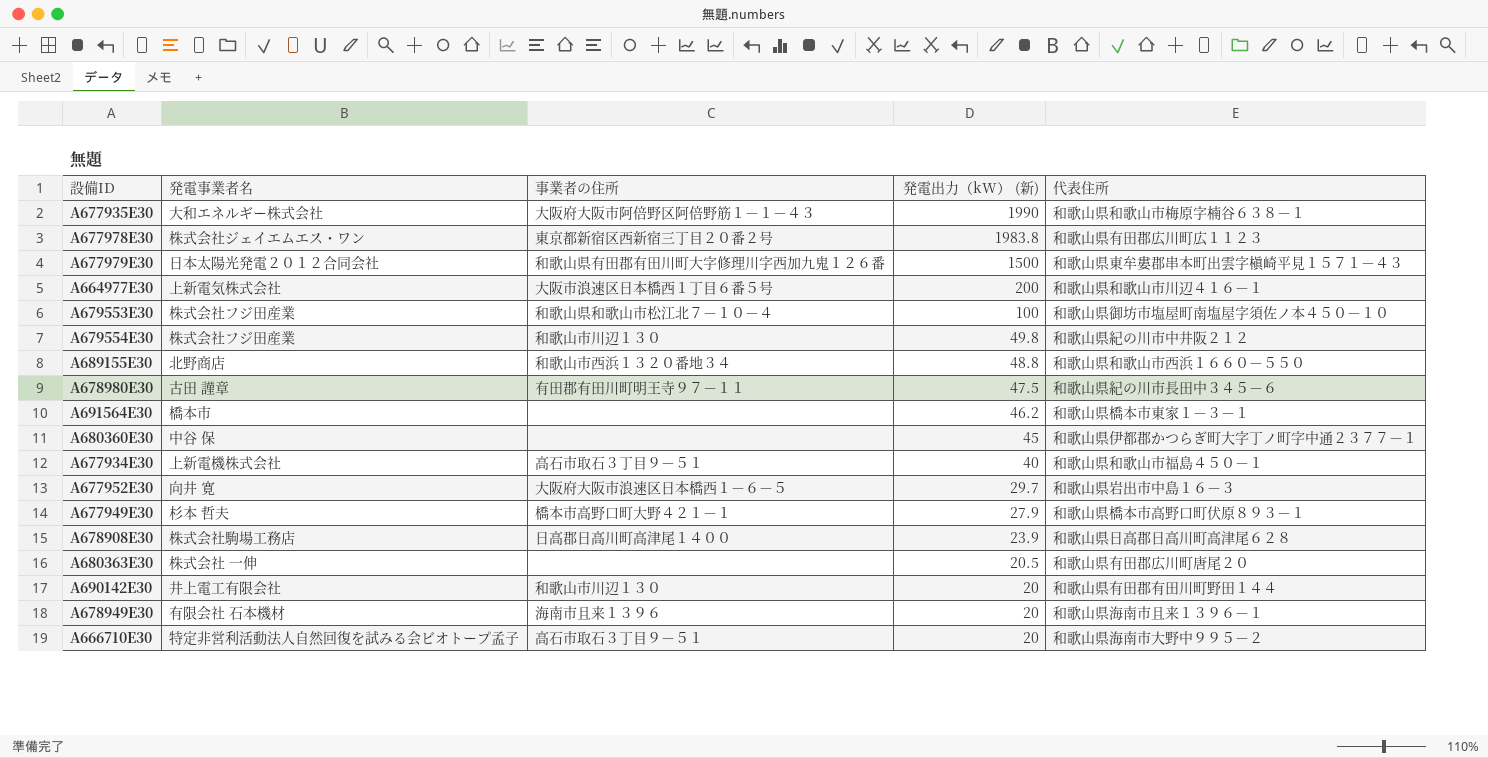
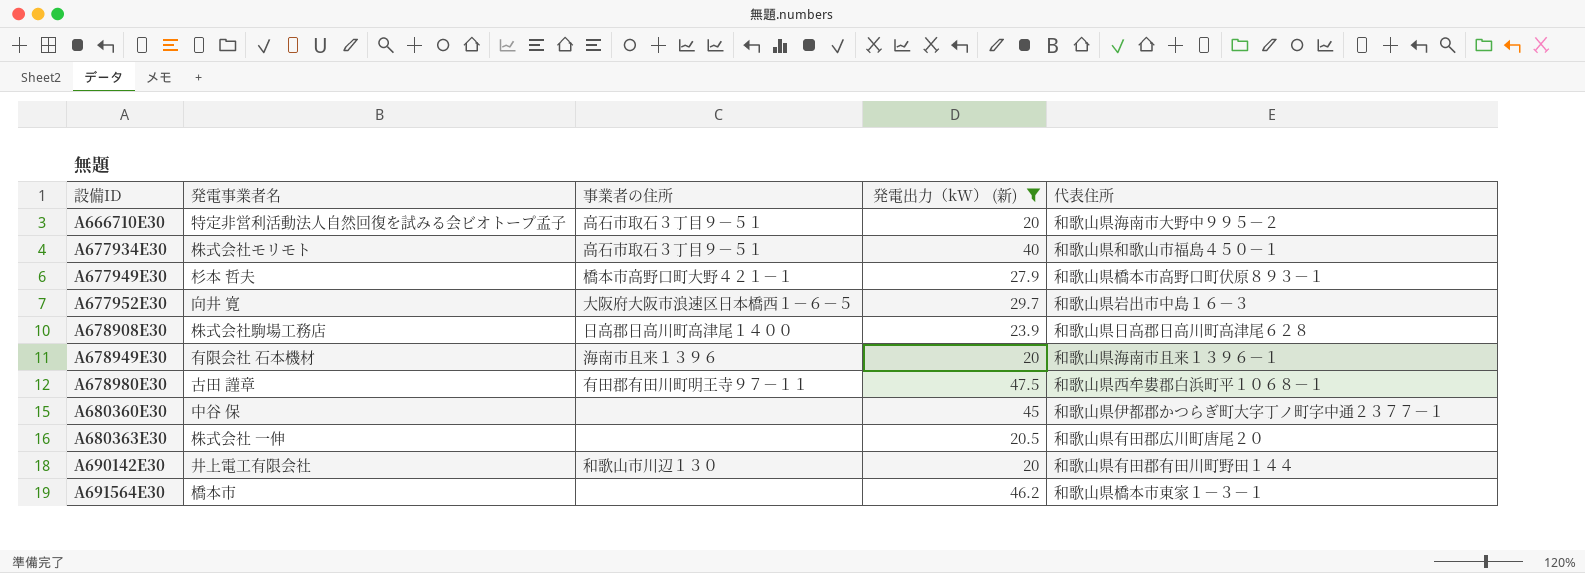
filter: none -> 発電出力（kW） (新) <= 47.5
row order: 発電出力（kW） (新) descending -> 設備ID ascending
A677934E30 | 発電事業者名: 上新電機株式会社 -> 株式会社モリモト
A678980E30 | 代表住所: 和歌山県紀の川市長田中３４５－６ -> 和歌山県西牟婁郡白浜町平１０６８－１

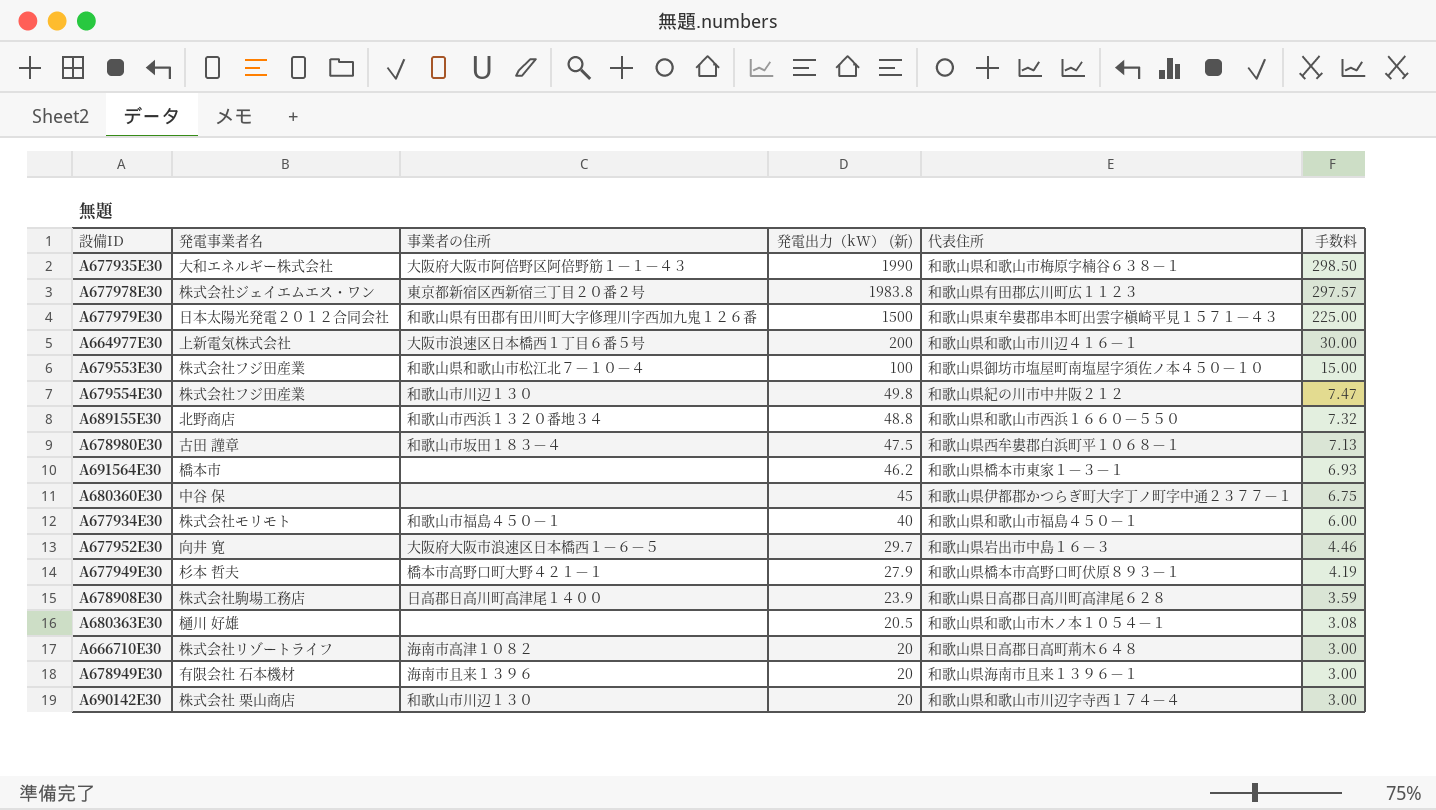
filter: 発電出力（kW） (新) <= 47.5 -> none
row order: 設備ID ascending -> 発電出力（kW） (新) descending
column 手数料 | formula: none -> [発電出力（kW） (新)] * 0.15
A678980E30 | 事業者の住所: 有田郡有田川町明王寺９７－１１ -> 和歌山市坂田１８３－４
A677934E30 | 事業者の住所: 高石市取石３丁目９－５１ -> 和歌山市福島４５０－１
A680363E30 | 発電事業者名: 株式会社 一伸 -> 樋川 好雄
A680363E30 | 代表住所: 和歌山県有田郡広川町唐尾２０ -> 和歌山県和歌山市木ノ本１０５４－１
A666710E30 | 発電事業者名: 特定非営利活動法人自然回復を試みる会ビオトープ孟子 -> 株式会社リゾートライフ
A666710E30 | 事業者の住所: 高石市取石３丁目９－５１ -> 海南市高津１０８２
A666710E30 | 代表住所: 和歌山県海南市大野中９９５－２ -> 和歌山県日高郡日高町荊木６４８
A690142E30 | 発電事業者名: 井上電工有限会社 -> 株式会社 栗山商店
A690142E30 | 代表住所: 和歌山県有田郡有田川町野田１４４ -> 和歌山県和歌山市川辺字寺西１７４－４

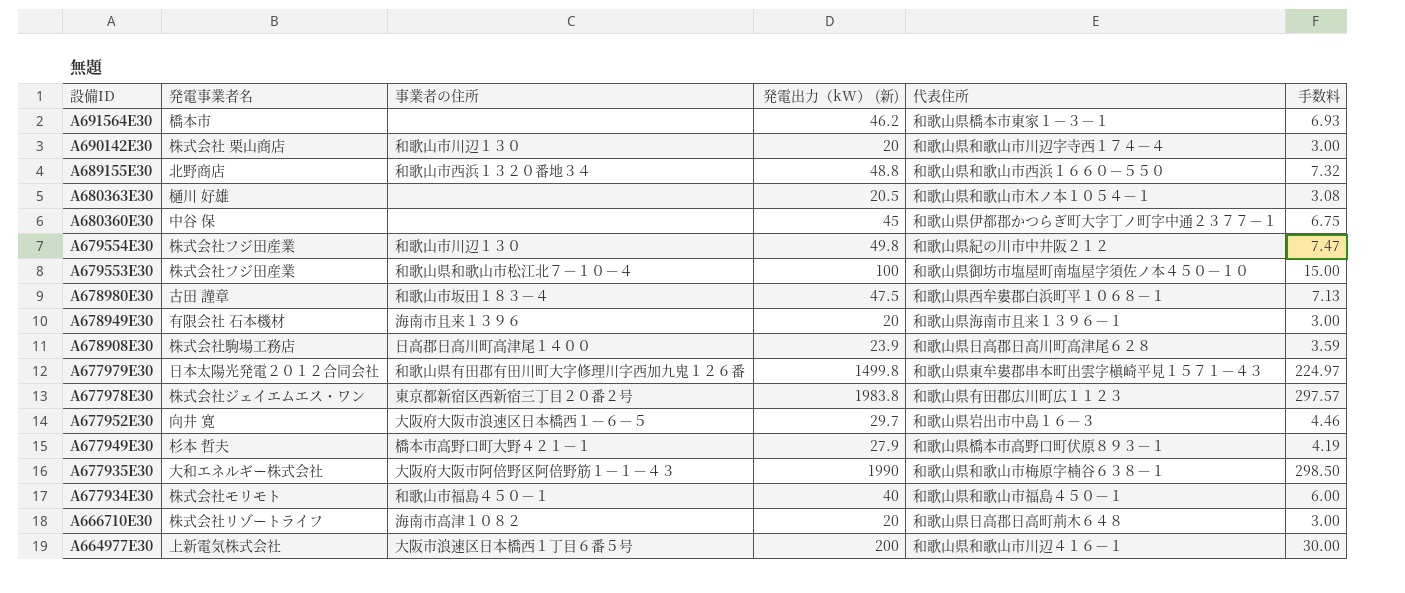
row order: 発電出力（kW） (新) descending -> 設備ID descending
A677979E30 | 発電出力（kW） (新): 1500 -> 1499.8
A677979E30 | 手数料: 225.00 -> 224.97

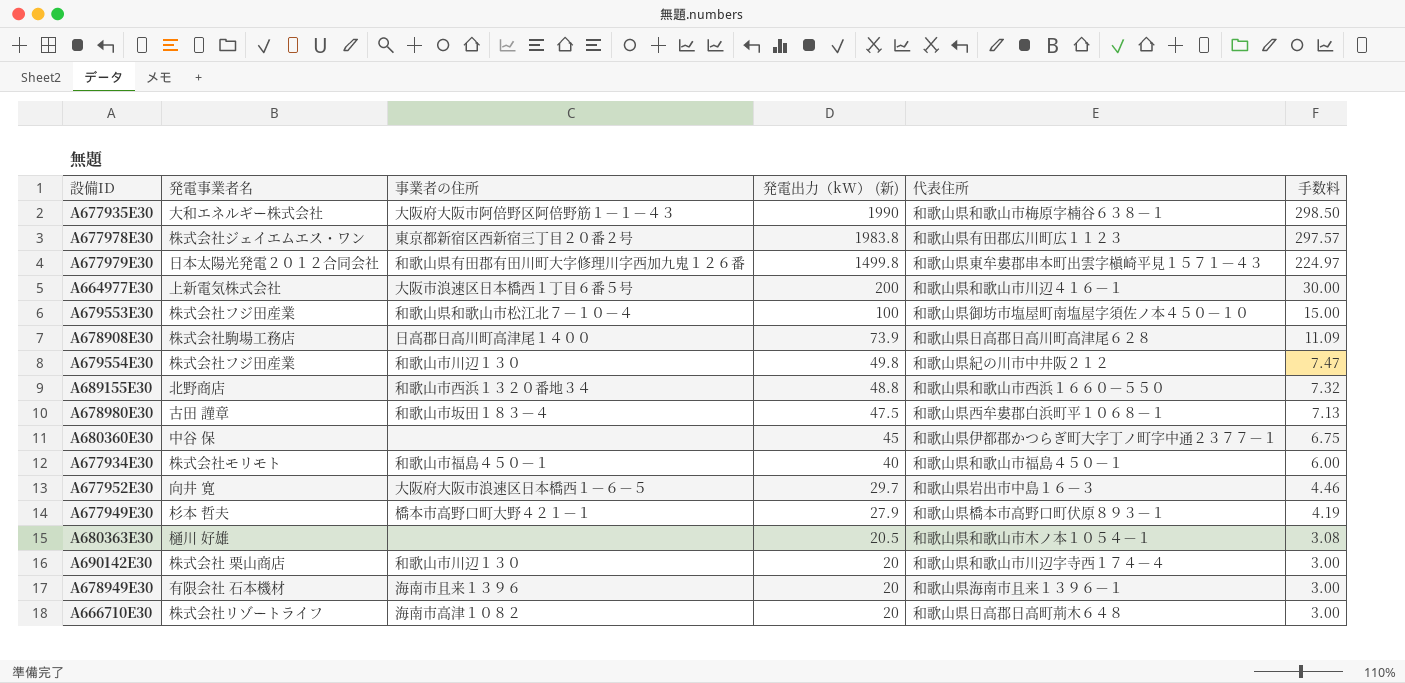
row order: 設備ID descending -> 発電出力（kW） (新) descending
row A691564E30: 橋本市 | none | 46.2 | 和歌山県橋本市東家１－３－１ | 6.93 -> none
A678908E30 | 発電出力（kW） (新): 23.9 -> 73.9
A678908E30 | 手数料: 3.59 -> 11.09

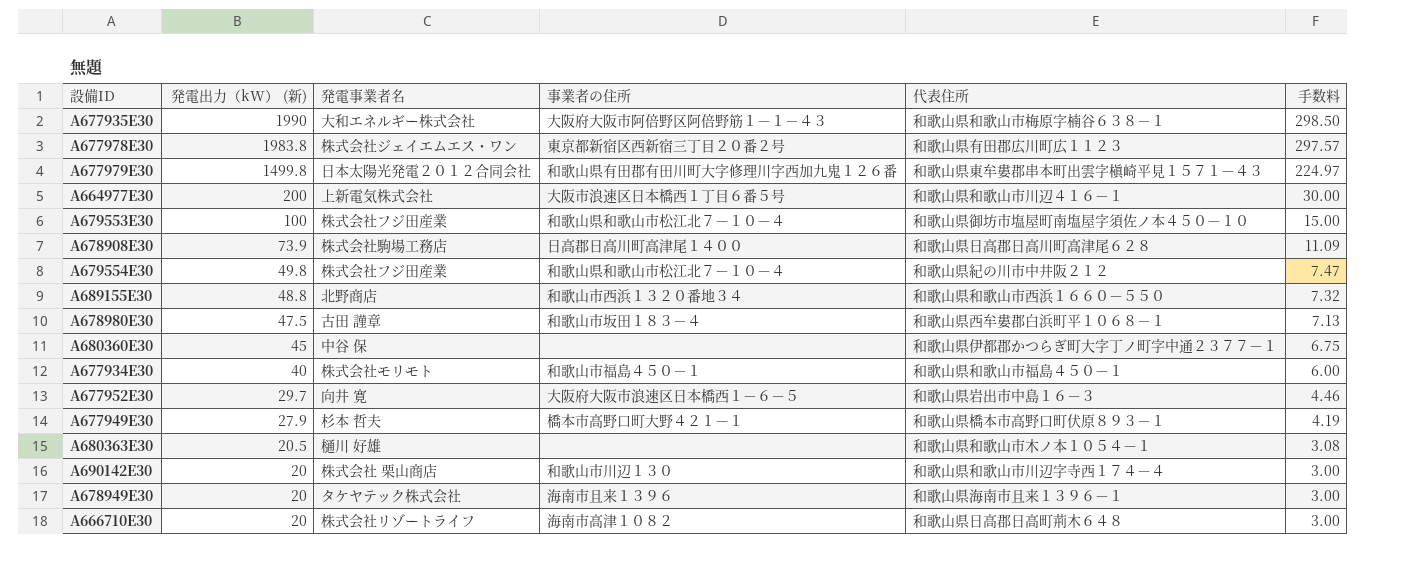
column 発電出力（kW） (新) | position: 4 -> 2
A679554E30 | 事業者の住所: 和歌山市川辺１３０ -> 和歌山県和歌山市松江北７－１０－４
A678949E30 | 発電事業者名: 有限会社 石本機材 -> タケヤテック株式会社

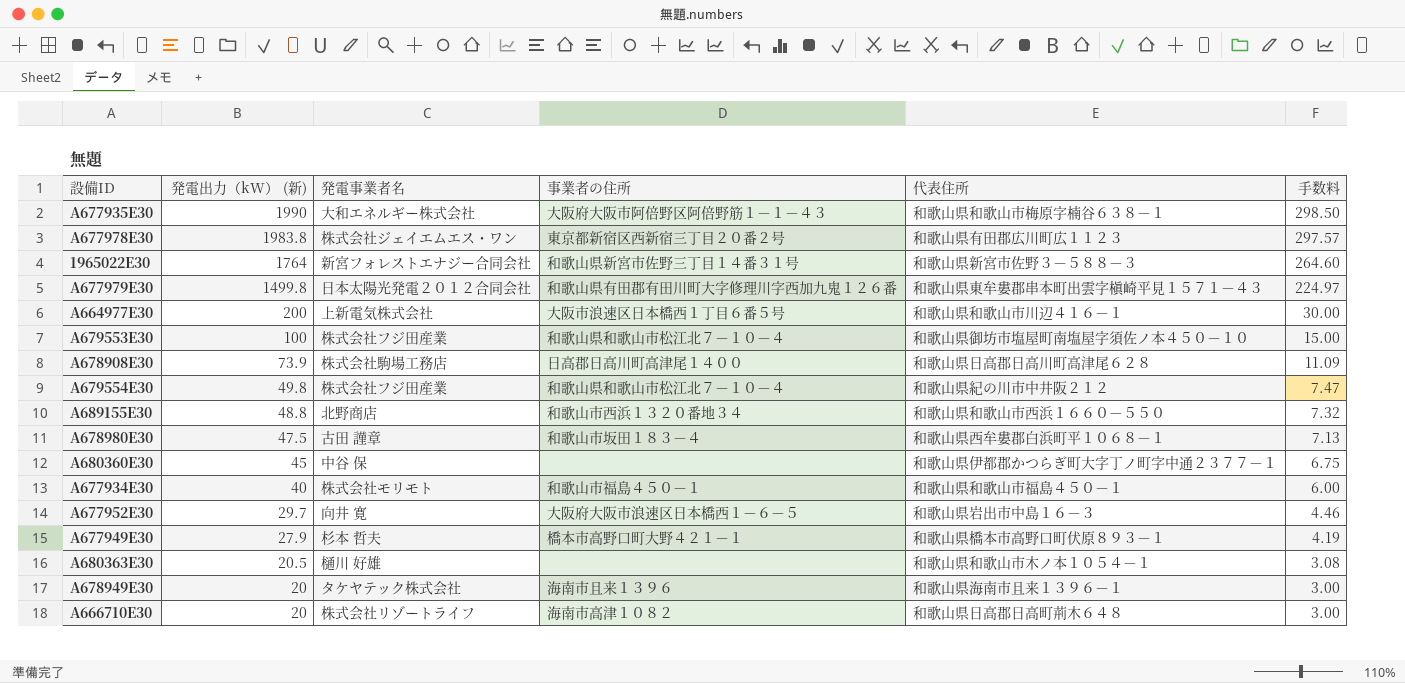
row A690142E30: 20 | 株式会社 栗山商店 | 和歌山市川辺１３０ | 和歌山県和歌山市川辺字寺西１７４－４ | 3.00 -> none
row 1965022E30: none -> 1764 | 新宮フォレストエナジー合同会社 | 和歌山県新宮市佐野三丁目１４番３１号 | 和歌山県新宮市佐野３－５８８－３ | 264.60

